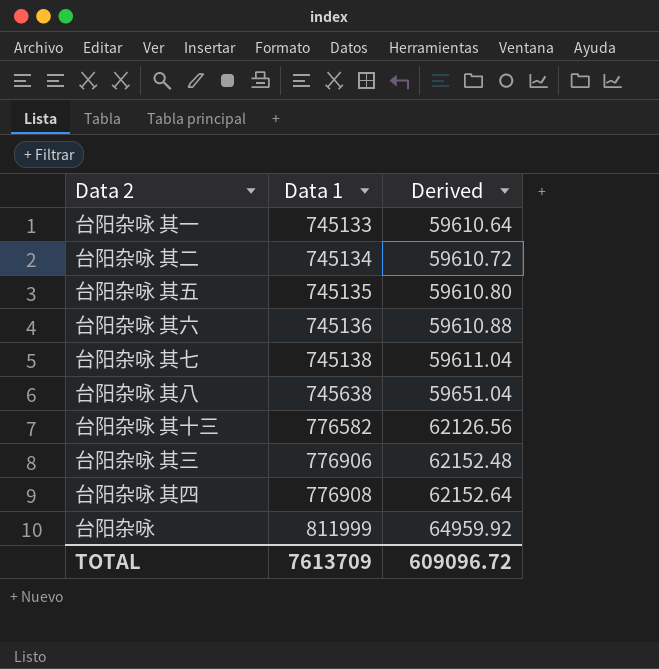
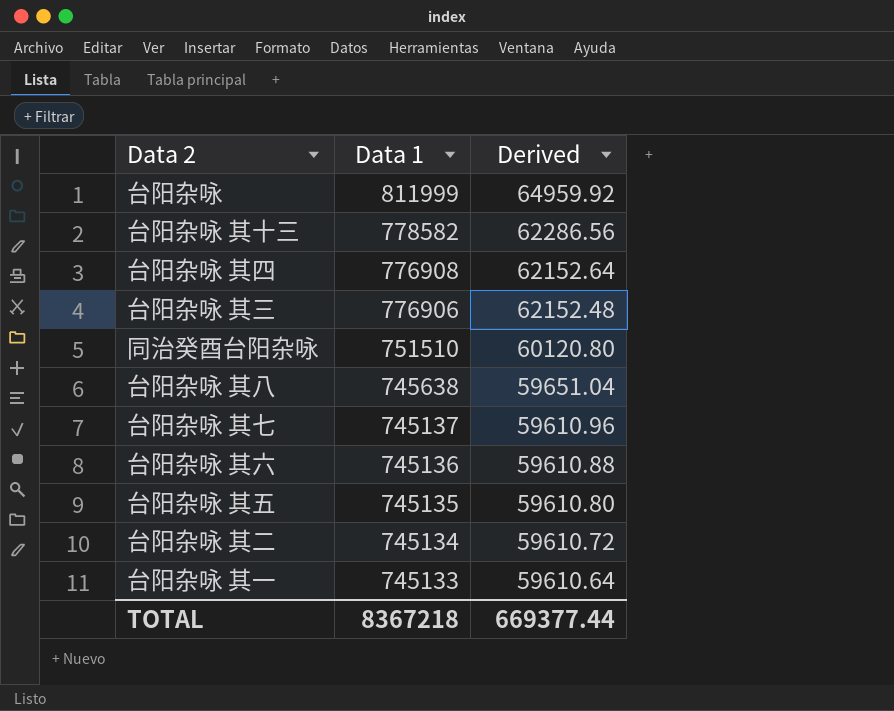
row order: Data 1 ascending -> Data 1 descending
台阳杂咏 其十三 | Data 1: 776582 -> 778582
台阳杂咏 其十三 | Derived: 62126.56 -> 62286.56
row 同治癸酉台阳杂咏: none -> 751510 | 60120.80
台阳杂咏 其七 | Data 1: 745138 -> 745137
台阳杂咏 其七 | Derived: 59611.04 -> 59610.96
TOTAL | Data 1: 7613709 -> 8367218
TOTAL | Derived: 609096.72 -> 669377.44

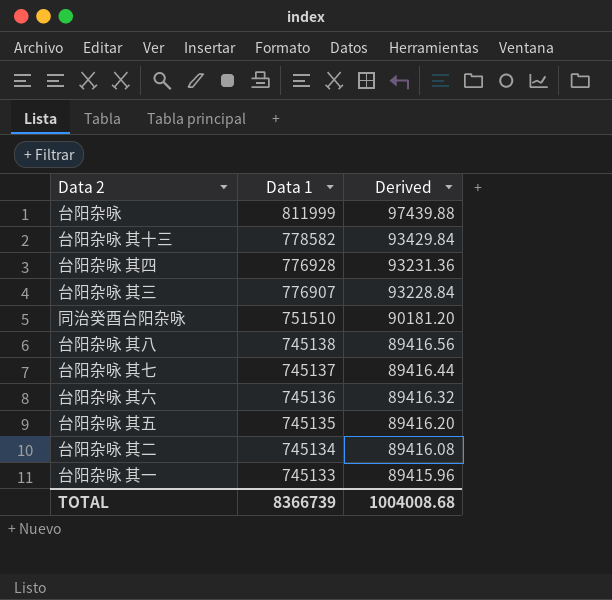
column Derived | formula: [Data 1] * 0.08 -> [Data 1] * 0.12
台阳杂咏 其四 | Data 1: 776908 -> 776928
台阳杂咏 其三 | Data 1: 776906 -> 776907
台阳杂咏 其八 | Data 1: 745638 -> 745138
TOTAL | Data 1: 8367218 -> 8366739
TOTAL | Derived: 669377.44 -> 1004008.68

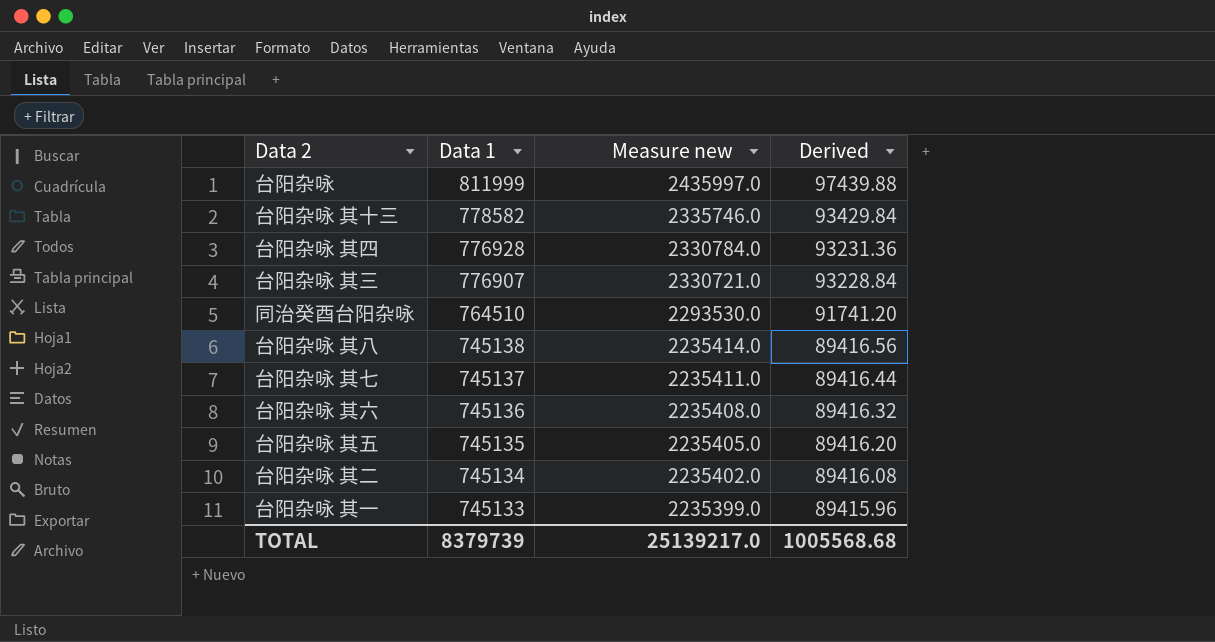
column Measure new | formula: none -> [Data 1] * 3
同治癸酉台阳杂咏 | Data 1: 751510 -> 764510
同治癸酉台阳杂咏 | Derived: 90181.20 -> 91741.20
TOTAL | Data 1: 8366739 -> 8379739
TOTAL | Derived: 1004008.68 -> 1005568.68

